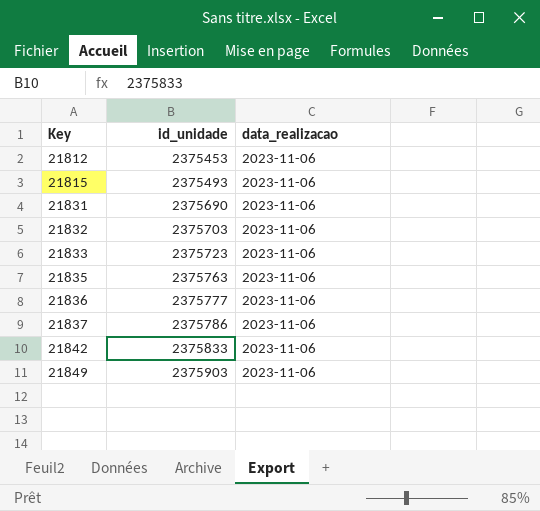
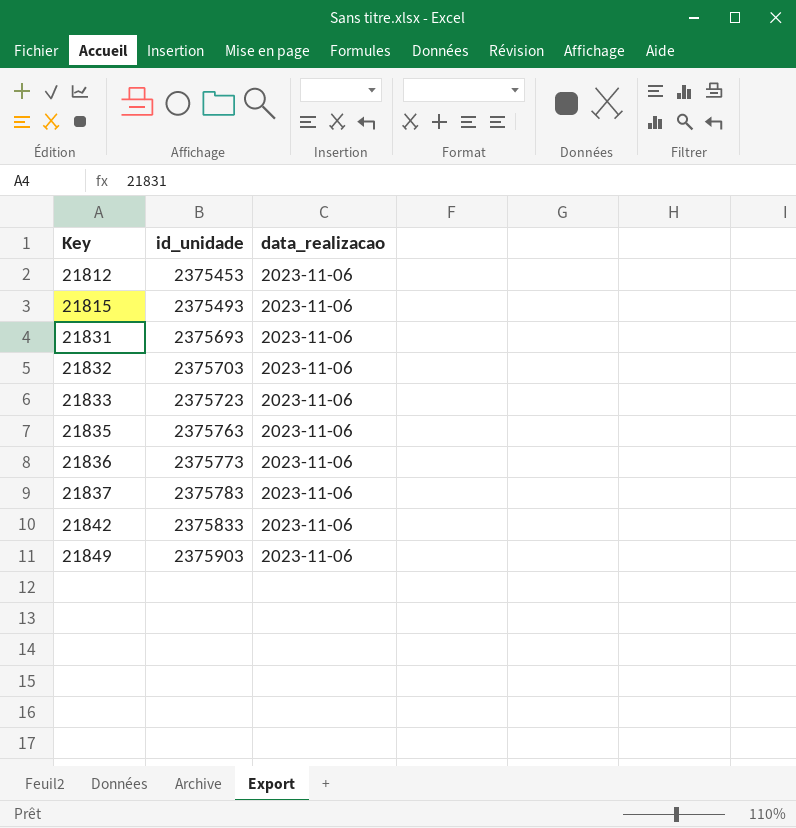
21831 | id_unidade: 2375690 -> 2375693
21836 | id_unidade: 2375777 -> 2375773
21837 | id_unidade: 2375786 -> 2375783

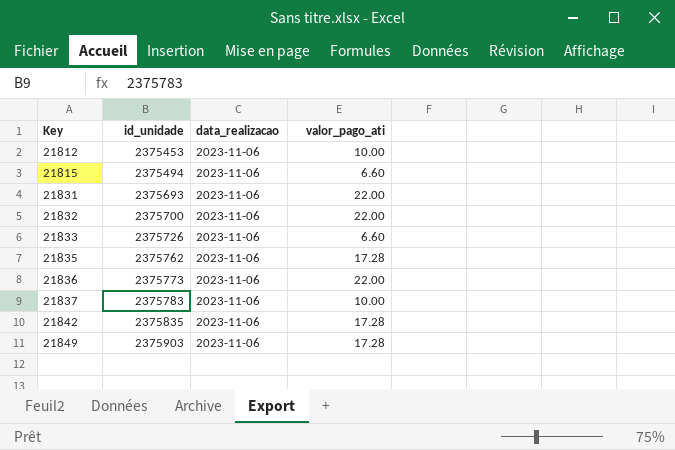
column valor_pago_ati | position: none -> 4
21815 | id_unidade: 2375493 -> 2375494
21832 | id_unidade: 2375703 -> 2375700
21833 | id_unidade: 2375723 -> 2375726
21835 | id_unidade: 2375763 -> 2375762
21842 | id_unidade: 2375833 -> 2375835

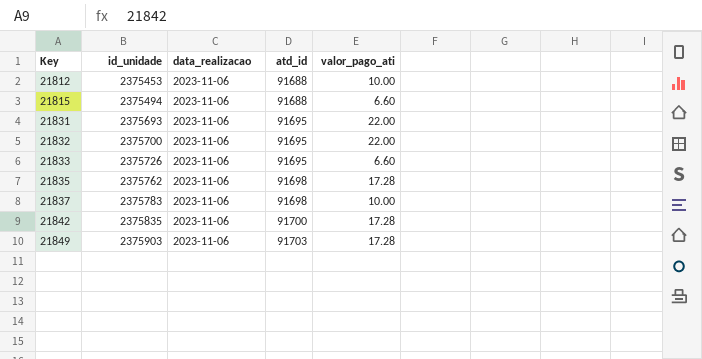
column atd_id | position: none -> 4
row 21836: 2375773 | 2023-11-06 | 22.00 -> none

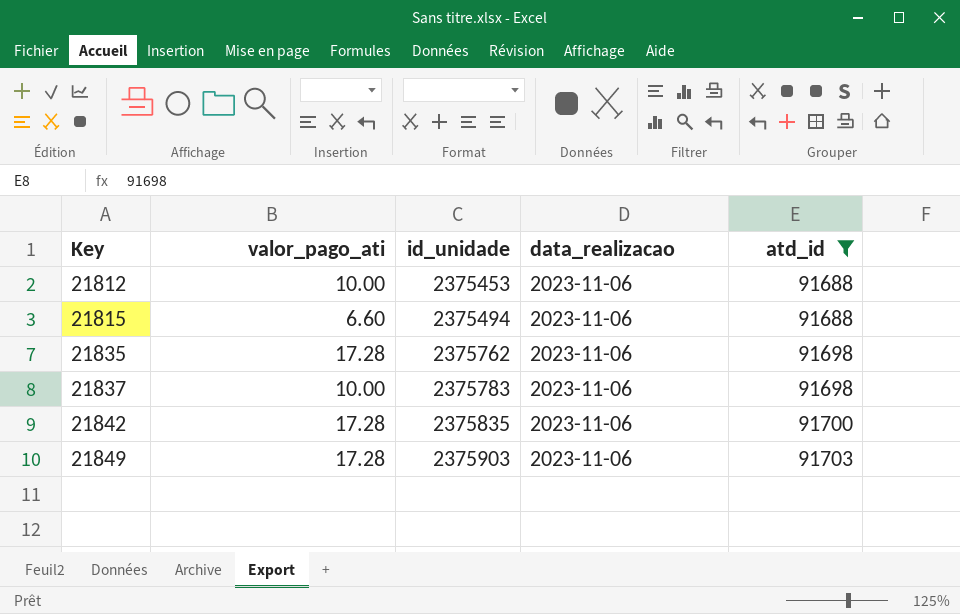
filter: none -> atd_id != 91695
column valor_pago_ati | position: 5 -> 2

